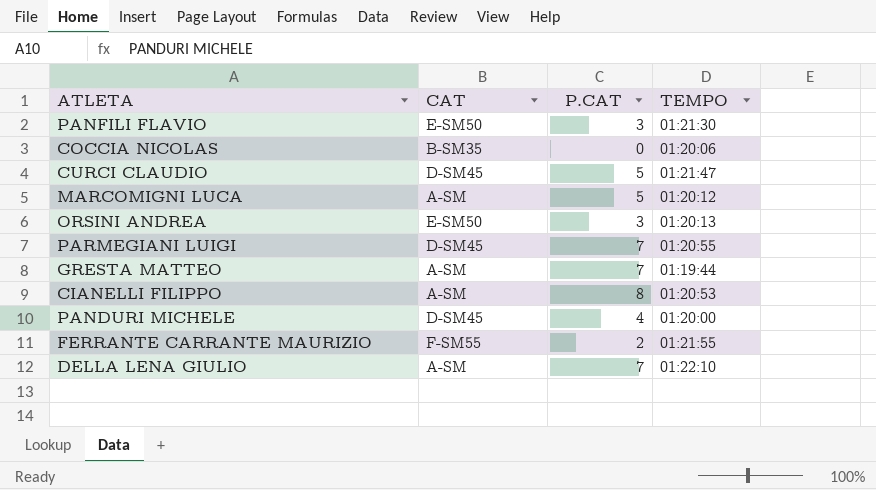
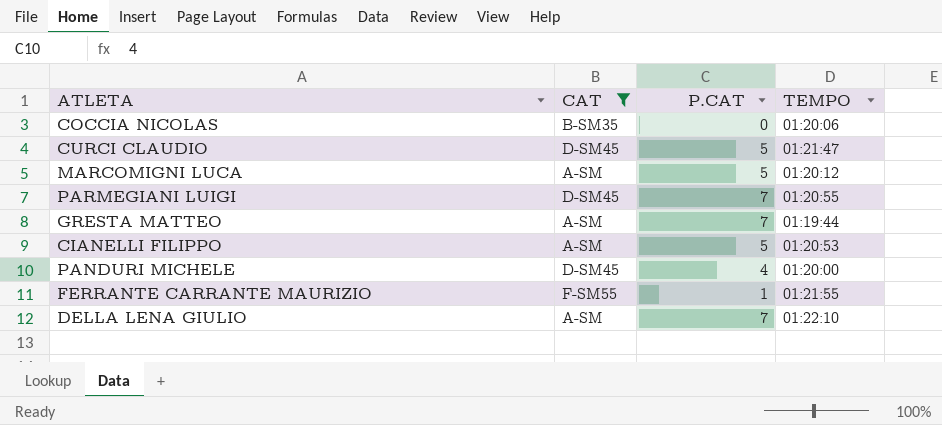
filter: none -> CAT != E-SM50
CIANELLI FILIPPO | P.CAT: 8 -> 5
FERRANTE CARRANTE MAURIZIO | P.CAT: 2 -> 1

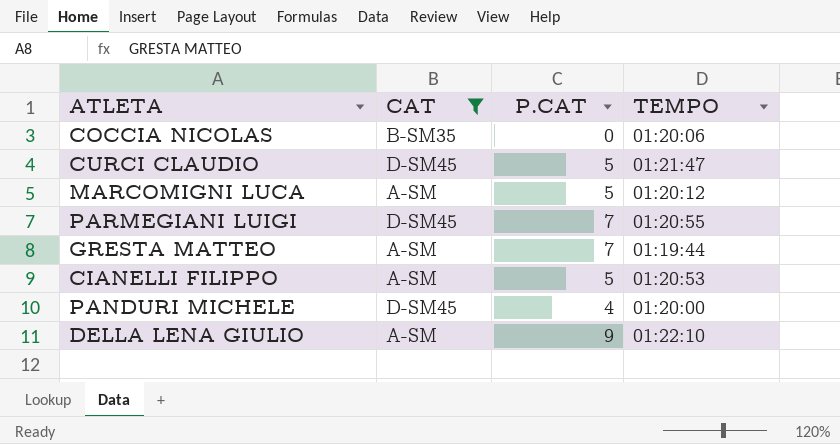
row FERRANTE CARRANTE MAURIZIO: F-SM55 | 1 | 01:21:55 -> none
DELLA LENA GIULIO | P.CAT: 7 -> 9

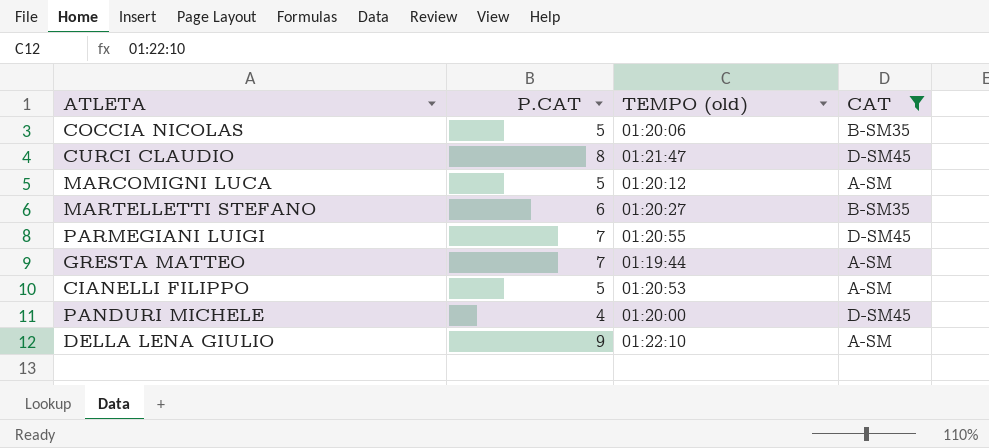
column name: TEMPO -> TEMPO (old)
column CAT | position: 2 -> 4
COCCIA NICOLAS | P.CAT: 0 -> 5
CURCI CLAUDIO | P.CAT: 5 -> 8
row MARTELLETTI STEFANO: none -> 6 | 01:20:27 | B-SM35

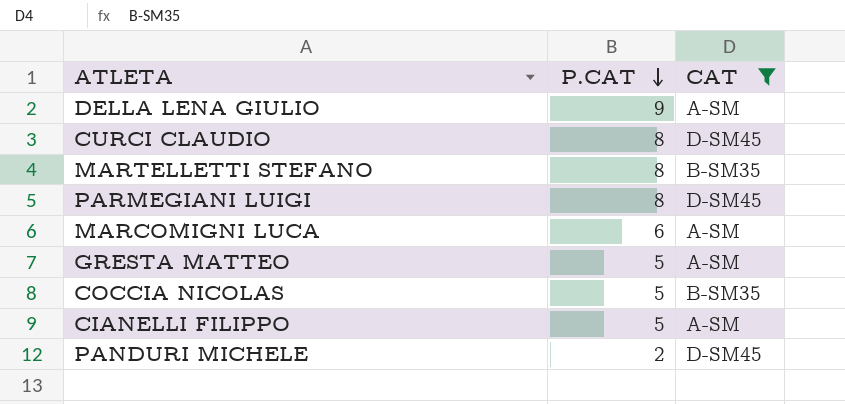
row order: none -> P.CAT descending
column TEMPO (old) | position: 3 -> none
MARTELLETTI STEFANO | P.CAT: 6 -> 8
PARMEGIANI LUIGI | P.CAT: 7 -> 8
MARCOMIGNI LUCA | P.CAT: 5 -> 6
GRESTA MATTEO | P.CAT: 7 -> 5
PANDURI MICHELE | P.CAT: 4 -> 2

